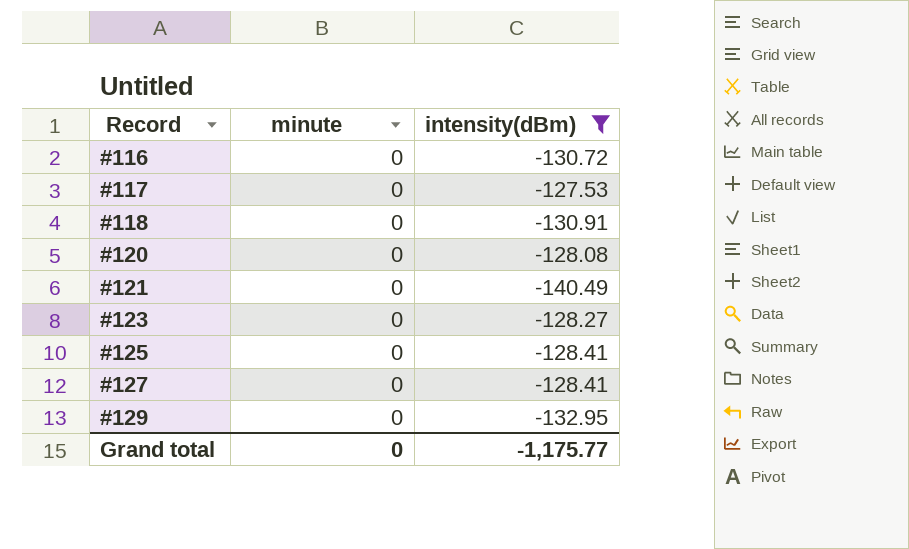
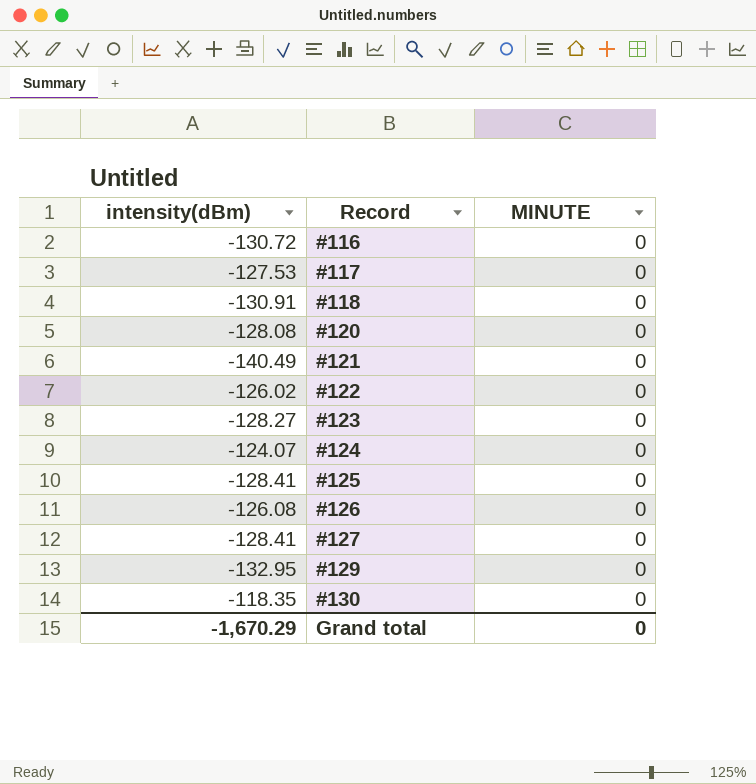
filter: intensity(dBm) <= -127.53 -> none
column intensity(dBm) | position: 3 -> 1
column name: minute -> MINUTE
Grand total | intensity(dBm): -1,175.77 -> -1,670.29

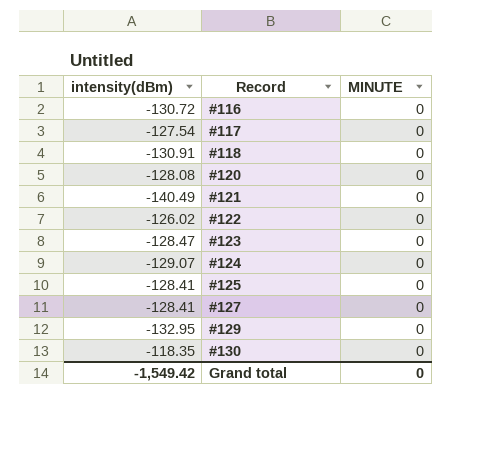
row #126: -126.08 | 0 -> none
#117 | intensity(dBm): -127.53 -> -127.54
#123 | intensity(dBm): -128.27 -> -128.47
#124 | intensity(dBm): -124.07 -> -129.07
Grand total | intensity(dBm): -1,670.29 -> -1,549.42

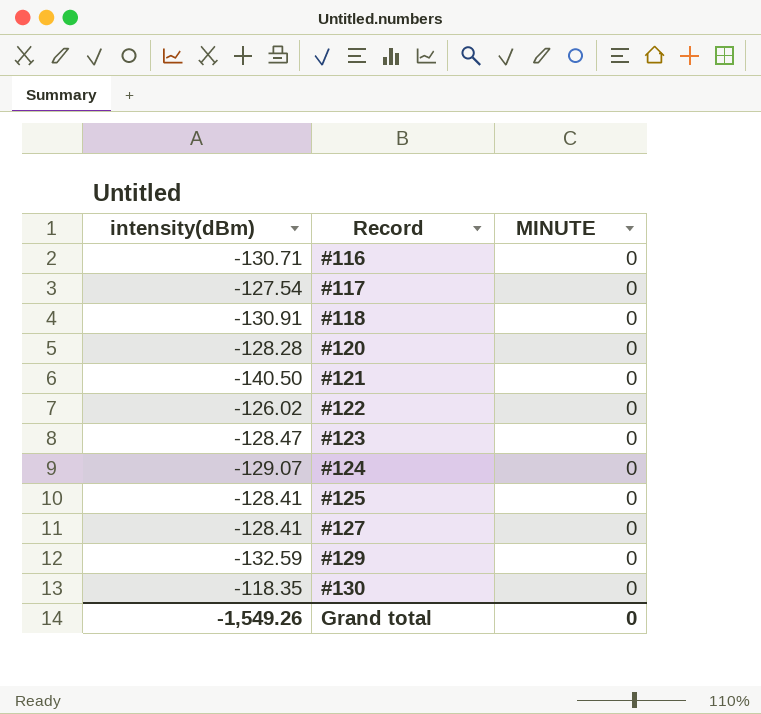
#116 | intensity(dBm): -130.72 -> -130.71
#120 | intensity(dBm): -128.08 -> -128.28
#121 | intensity(dBm): -140.49 -> -140.50
#129 | intensity(dBm): -132.95 -> -132.59
Grand total | intensity(dBm): -1,549.42 -> -1,549.26

